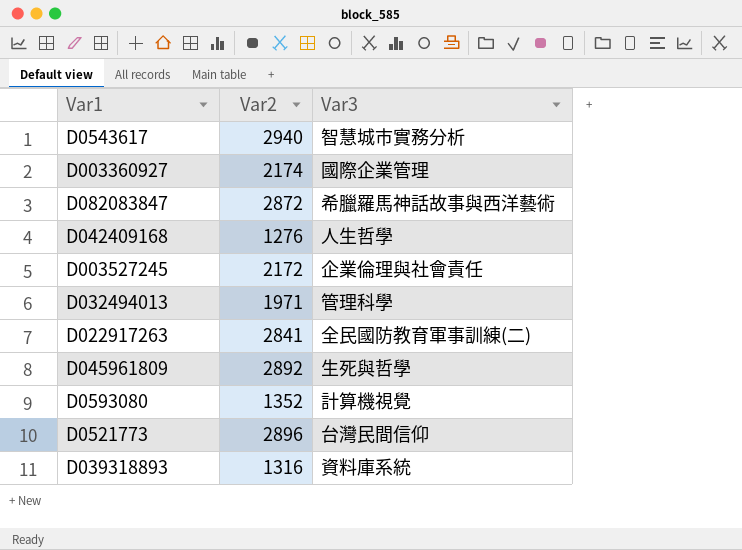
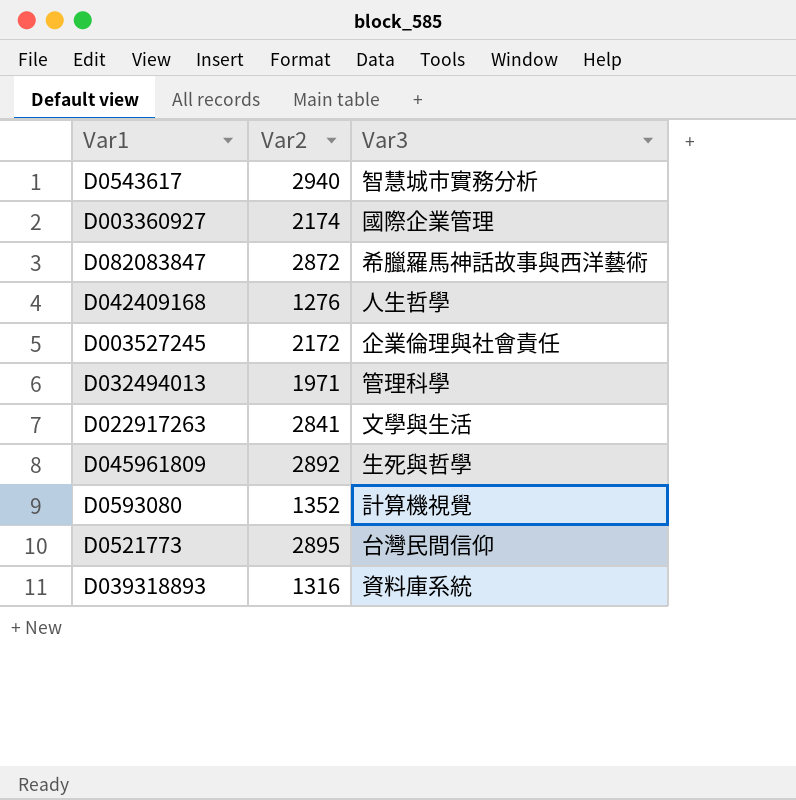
D022917263 | Var3: 全民國防教育軍事訓練(二) -> 文學與生活
D0521773 | Var2: 2896 -> 2895

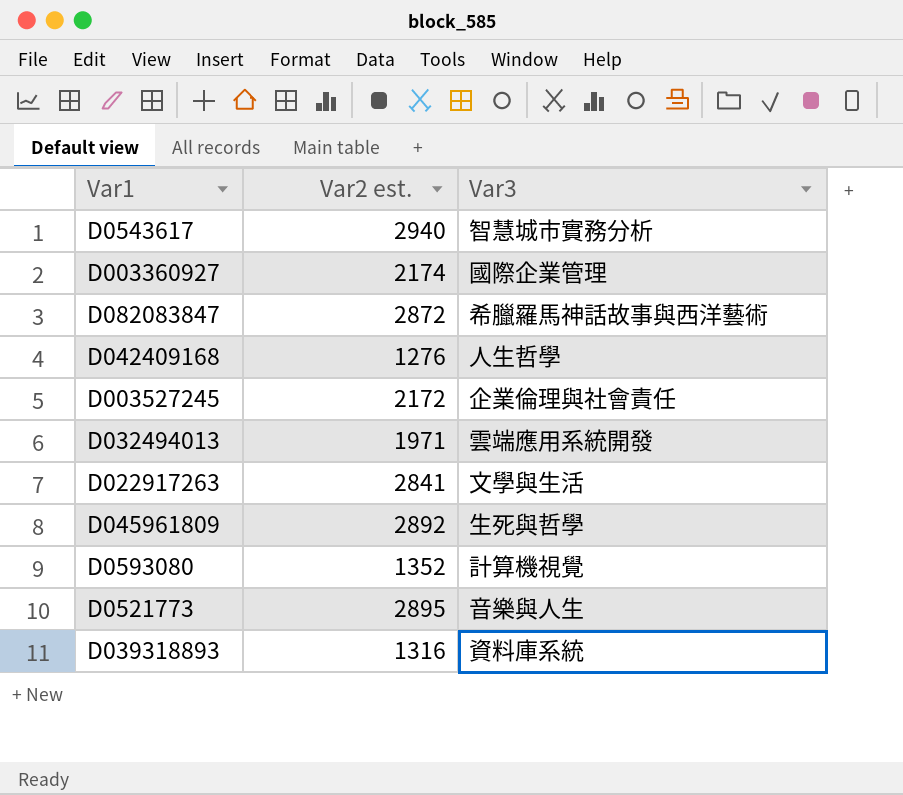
column name: Var2 -> Var2 est.
D032494013 | Var3: 管理科學 -> 雲端應用系統開發
D0521773 | Var3: 台灣民間信仰 -> 音樂與人生

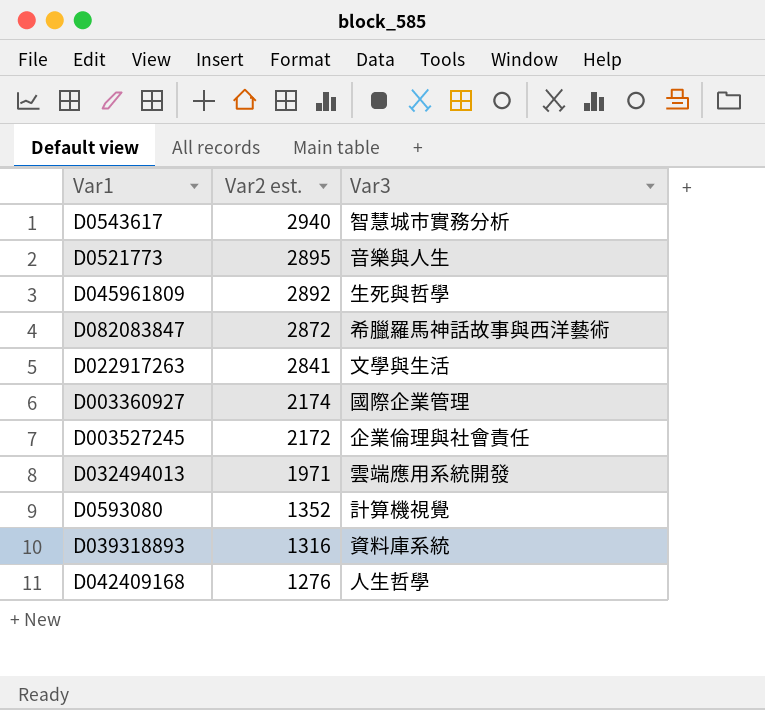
row order: none -> Var2 est. descending

